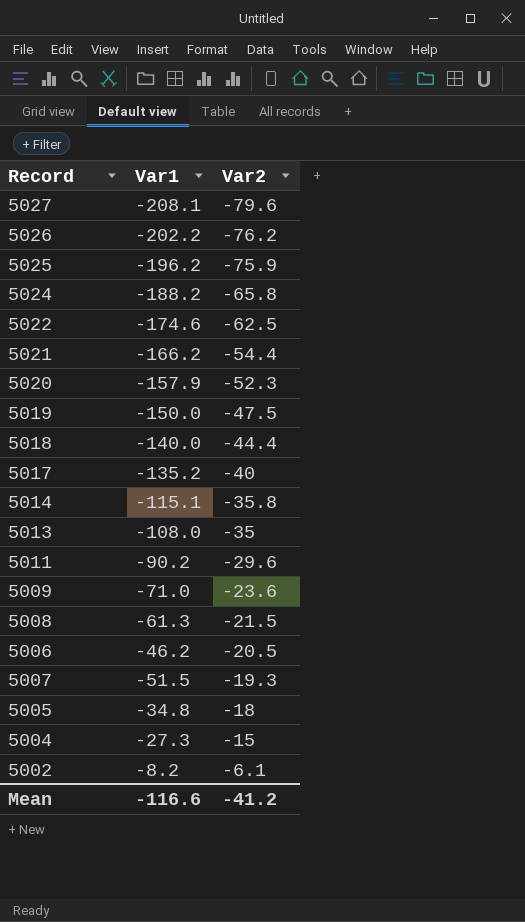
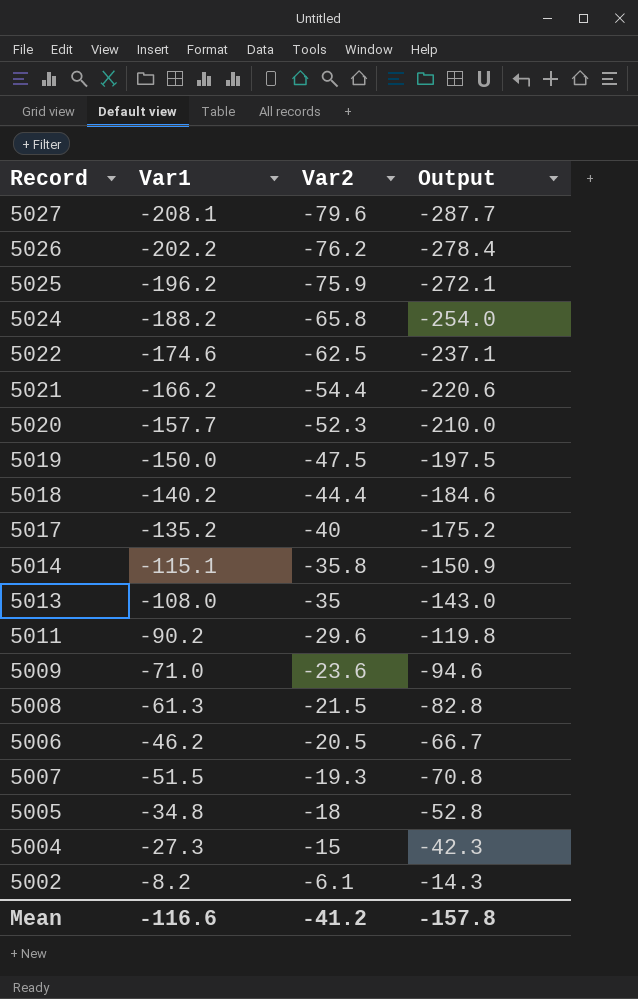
column Output | formula: none -> [Var1] + [Var2]
5020 | Var1: -157.9 -> -157.7
5018 | Var1: -140.0 -> -140.2

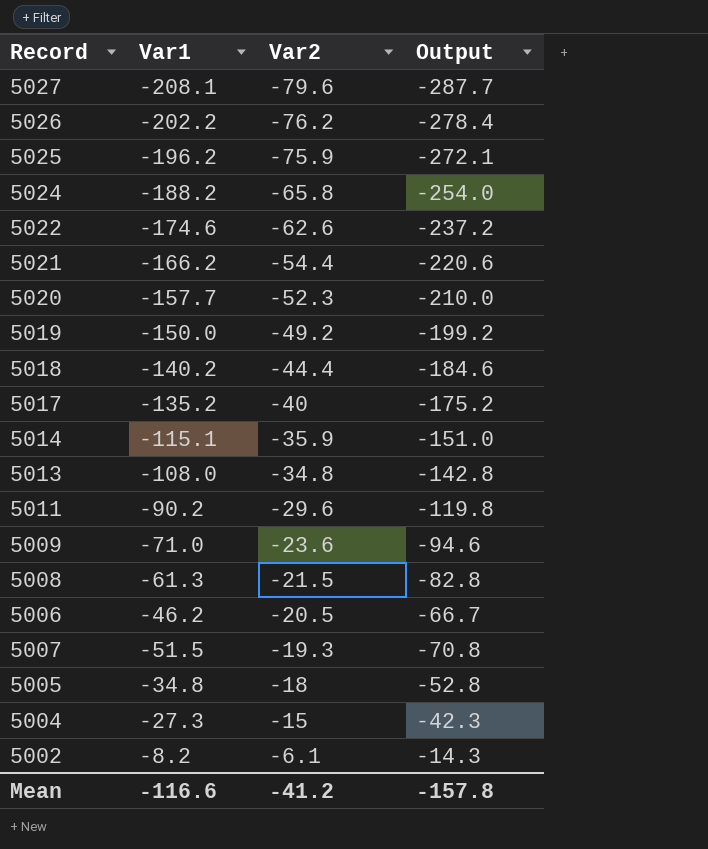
5022 | Var2: -62.5 -> -62.6
5022 | Output: -237.1 -> -237.2
5019 | Var2: -47.5 -> -49.2
5019 | Output: -197.5 -> -199.2
5014 | Var2: -35.8 -> -35.9
5014 | Output: -150.9 -> -151.0
5013 | Var2: -35 -> -34.8
5013 | Output: -143.0 -> -142.8

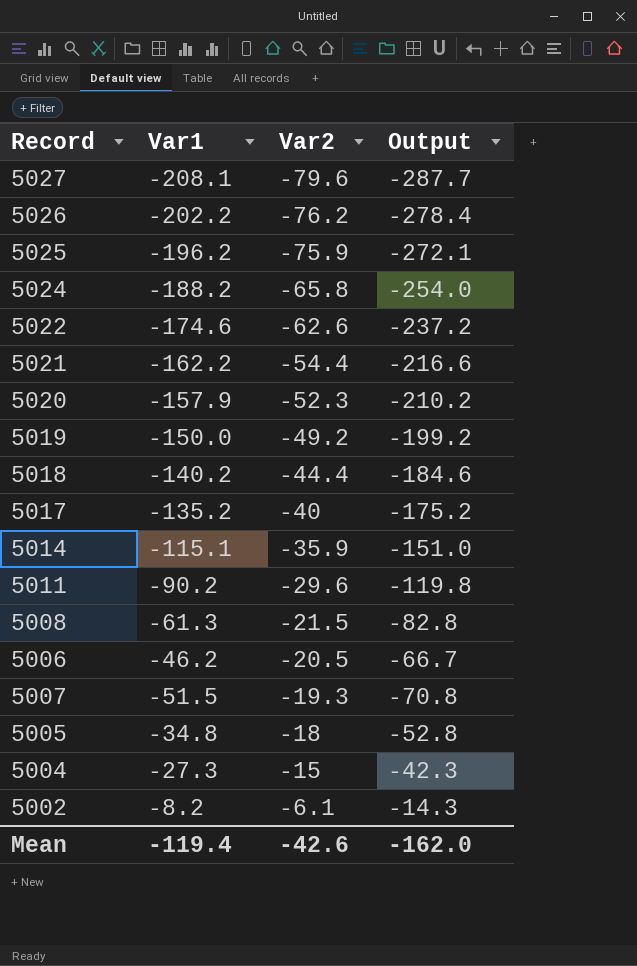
row 5013: -108.0 | -34.8 | -142.8 -> none
row 5009: -71.0 | -23.6 | -94.6 -> none
5021 | Var1: -166.2 -> -162.2
5021 | Output: -220.6 -> -216.6
5020 | Var1: -157.7 -> -157.9
5020 | Output: -210.0 -> -210.2
Mean | Var1: -116.6 -> -119.4
Mean | Var2: -41.2 -> -42.6
Mean | Output: -157.8 -> -162.0

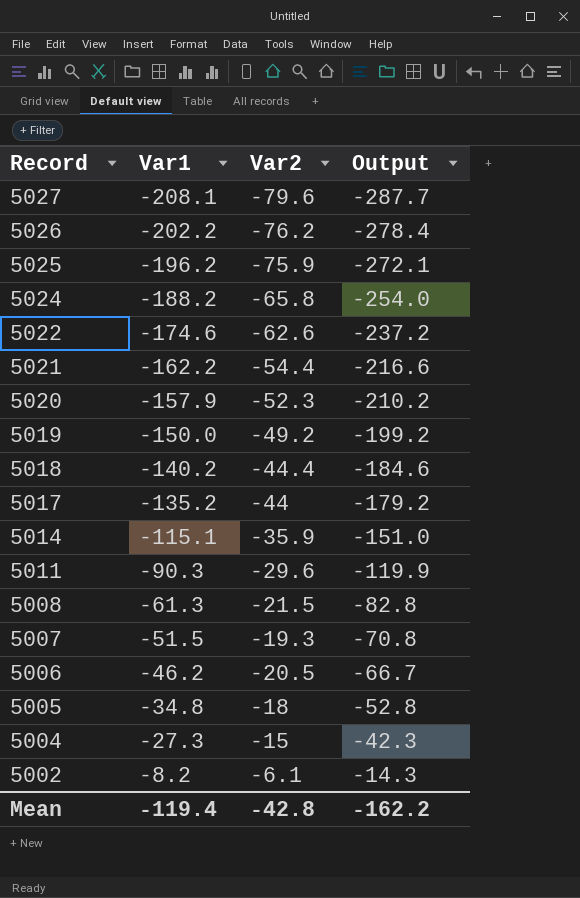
row order: Var2 ascending -> Record descending
5017 | Var2: -40 -> -44
5017 | Output: -175.2 -> -179.2
5011 | Var1: -90.2 -> -90.3
5011 | Output: -119.8 -> -119.9
Mean | Var2: -42.6 -> -42.8
Mean | Output: -162.0 -> -162.2

